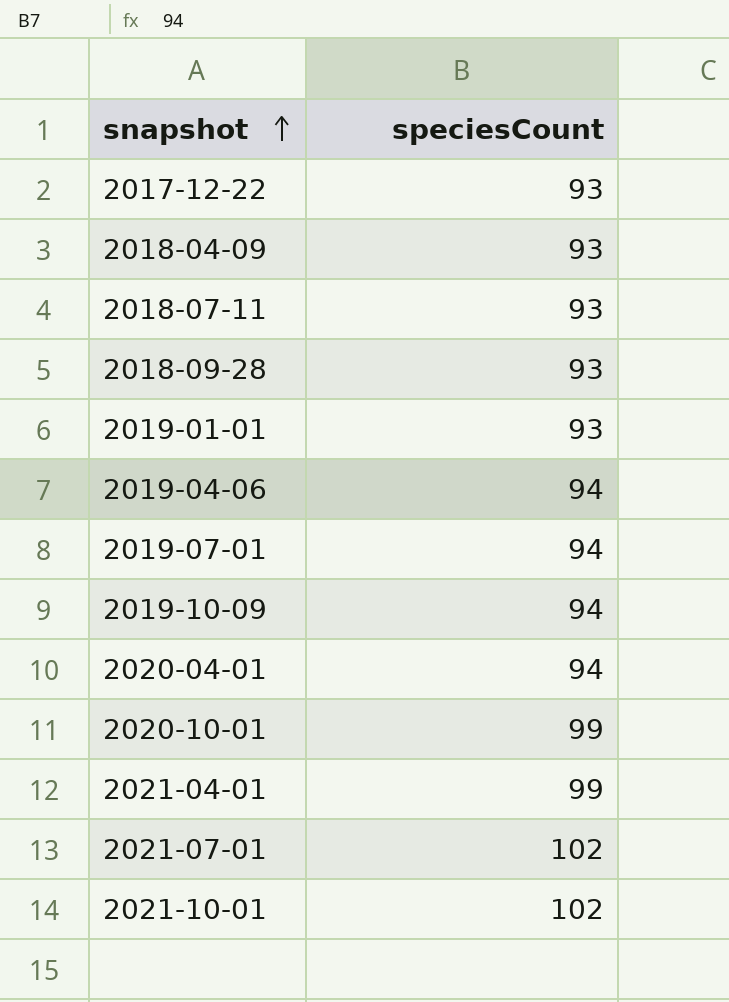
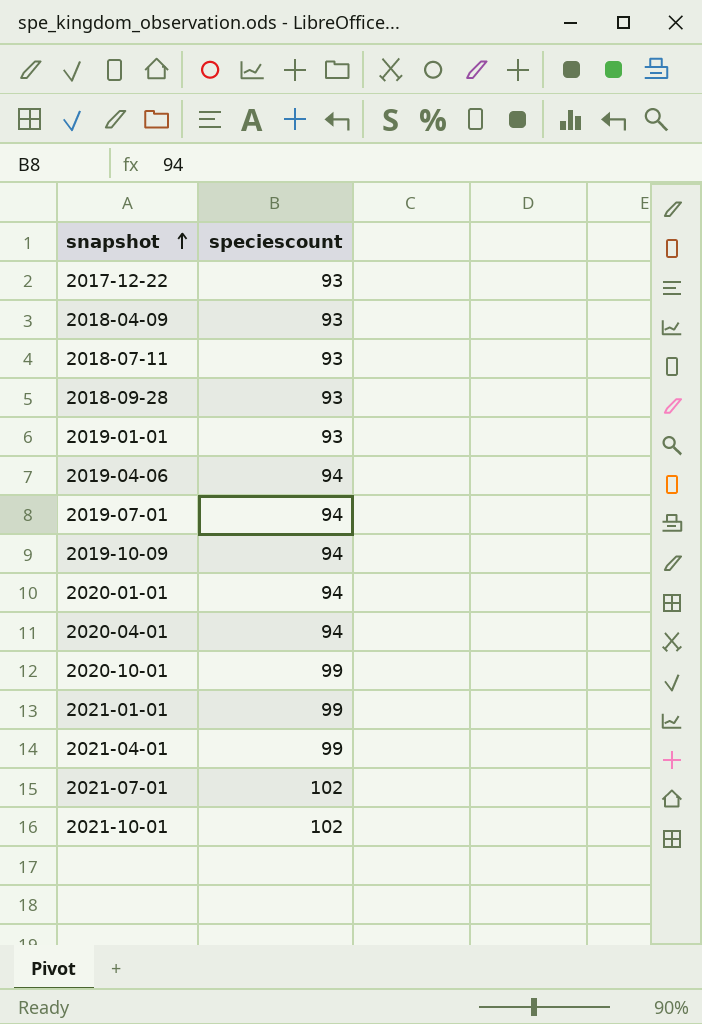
column name: speciesCount -> speciescount
row 2020-01-01: none -> 94
row 2021-01-01: none -> 99

